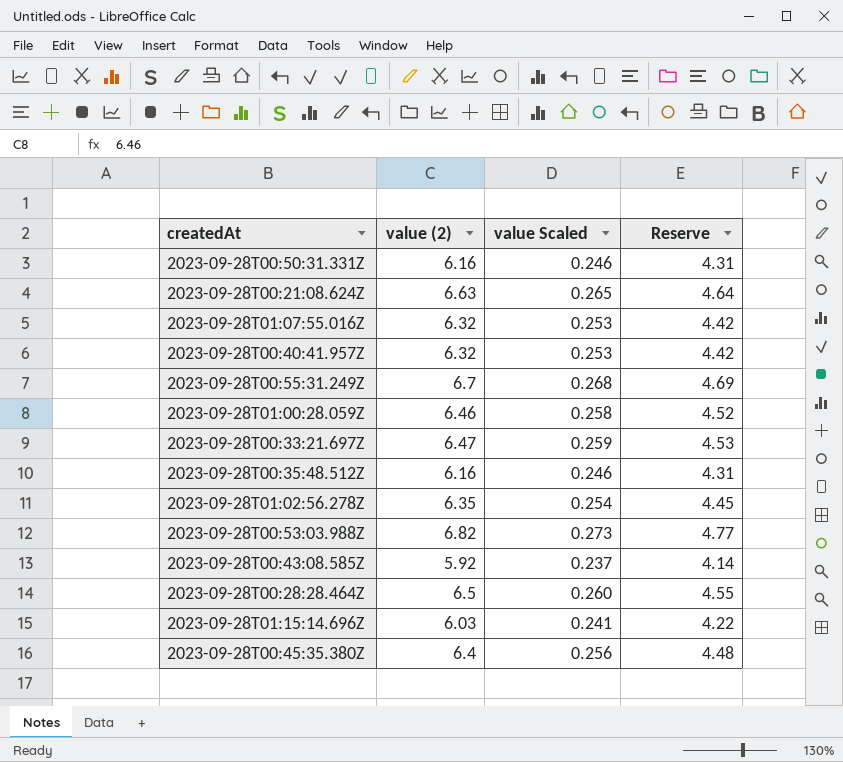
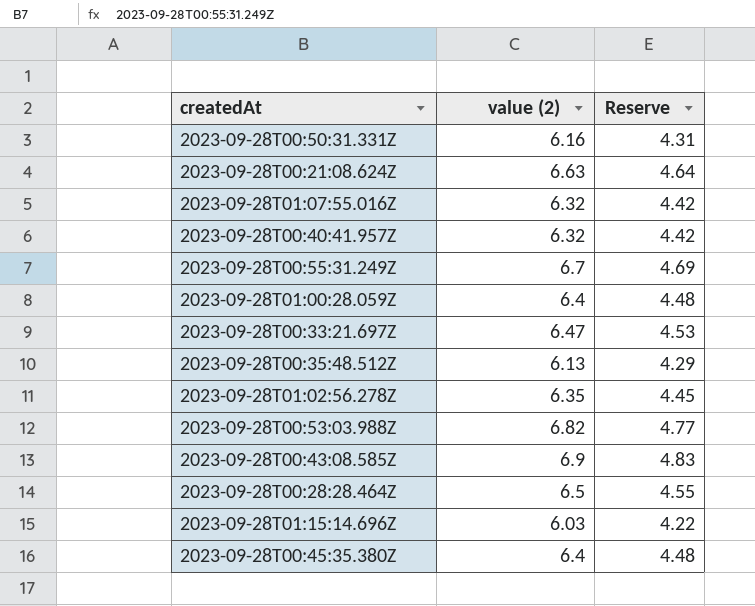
column value Scaled | formula: [value (2)] * 0.04 -> none
2023-09-28T01:00:28.059Z | value (2): 6.46 -> 6.4
2023-09-28T01:00:28.059Z | Reserve: 4.52 -> 4.48
2023-09-28T00:35:48.512Z | value (2): 6.16 -> 6.13
2023-09-28T00:35:48.512Z | Reserve: 4.31 -> 4.29
2023-09-28T00:43:08.585Z | value (2): 5.92 -> 6.9
2023-09-28T00:43:08.585Z | Reserve: 4.14 -> 4.83

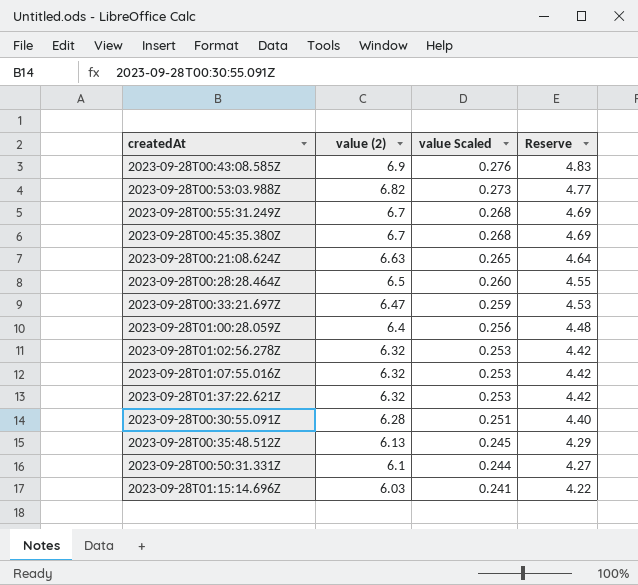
row order: none -> value (2) descending
column value Scaled | formula: none -> [value (2)] * 0.04
row 2023-09-28T00:40:41.957Z: 6.32 | 4.42 -> none
2023-09-28T00:45:35.380Z | value (2): 6.4 -> 6.7
2023-09-28T00:45:35.380Z | Reserve: 4.48 -> 4.69
2023-09-28T01:02:56.278Z | value (2): 6.35 -> 6.32
2023-09-28T01:02:56.278Z | Reserve: 4.45 -> 4.42
row 2023-09-28T01:37:22.621Z: none -> 6.32 | 0.253 | 4.42
row 2023-09-28T00:30:55.091Z: none -> 6.28 | 0.251 | 4.40
2023-09-28T00:50:31.331Z | value (2): 6.16 -> 6.1
2023-09-28T00:50:31.331Z | Reserve: 4.31 -> 4.27

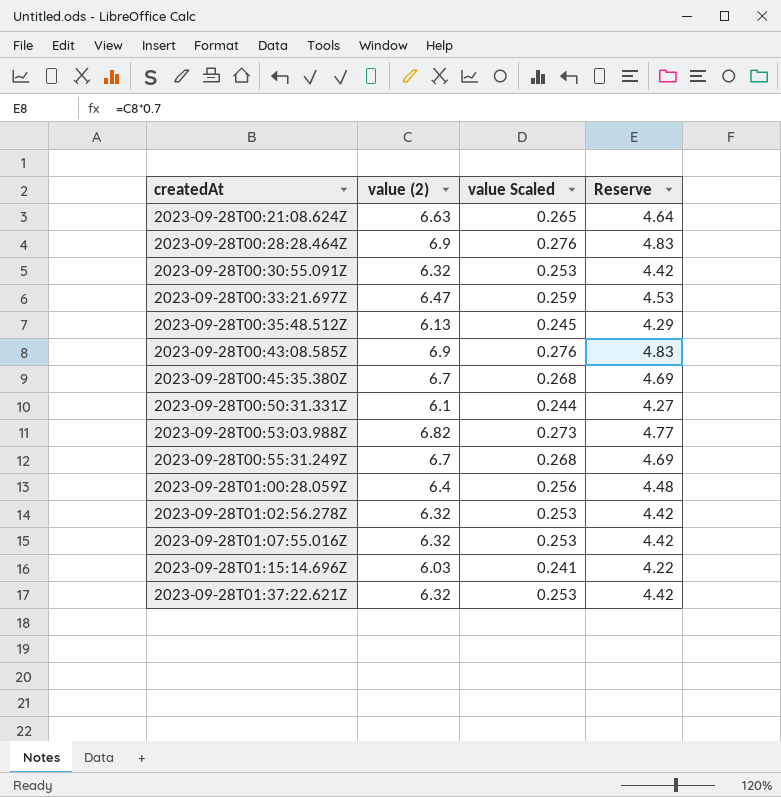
row order: value (2) descending -> createdAt ascending
2023-09-28T00:28:28.464Z | value (2): 6.5 -> 6.9
2023-09-28T00:28:28.464Z | value Scaled: 0.260 -> 0.276
2023-09-28T00:28:28.464Z | Reserve: 4.55 -> 4.83
2023-09-28T00:30:55.091Z | value (2): 6.28 -> 6.32
2023-09-28T00:30:55.091Z | value Scaled: 0.251 -> 0.253
2023-09-28T00:30:55.091Z | Reserve: 4.40 -> 4.42

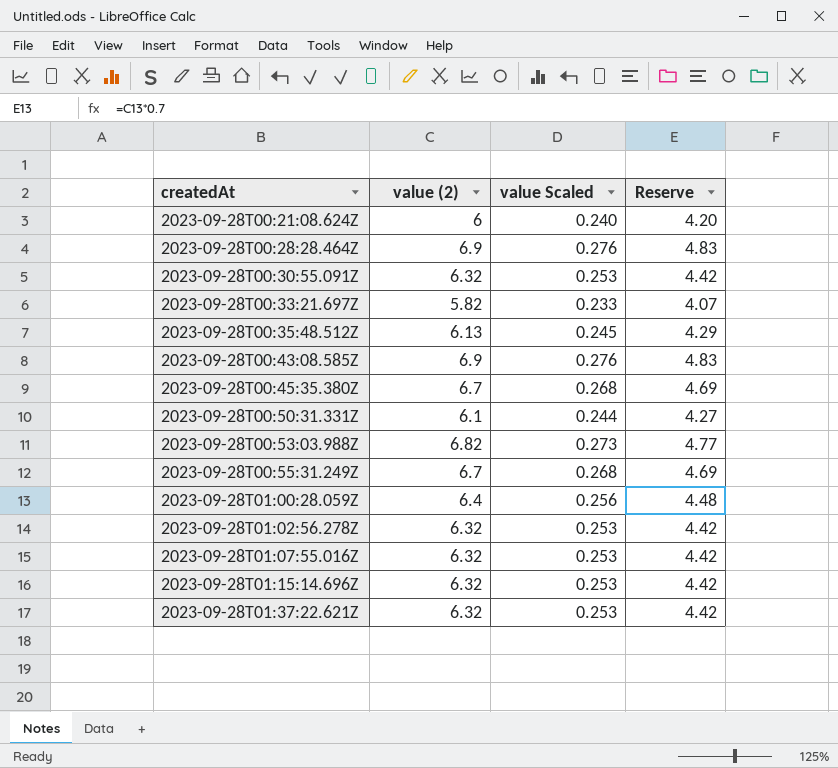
2023-09-28T00:21:08.624Z | value (2): 6.63 -> 6
2023-09-28T00:21:08.624Z | value Scaled: 0.265 -> 0.240
2023-09-28T00:21:08.624Z | Reserve: 4.64 -> 4.20
2023-09-28T00:33:21.697Z | value (2): 6.47 -> 5.82
2023-09-28T00:33:21.697Z | value Scaled: 0.259 -> 0.233
2023-09-28T00:33:21.697Z | Reserve: 4.53 -> 4.07
2023-09-28T01:15:14.696Z | value (2): 6.03 -> 6.32
2023-09-28T01:15:14.696Z | value Scaled: 0.241 -> 0.253
2023-09-28T01:15:14.696Z | Reserve: 4.22 -> 4.42

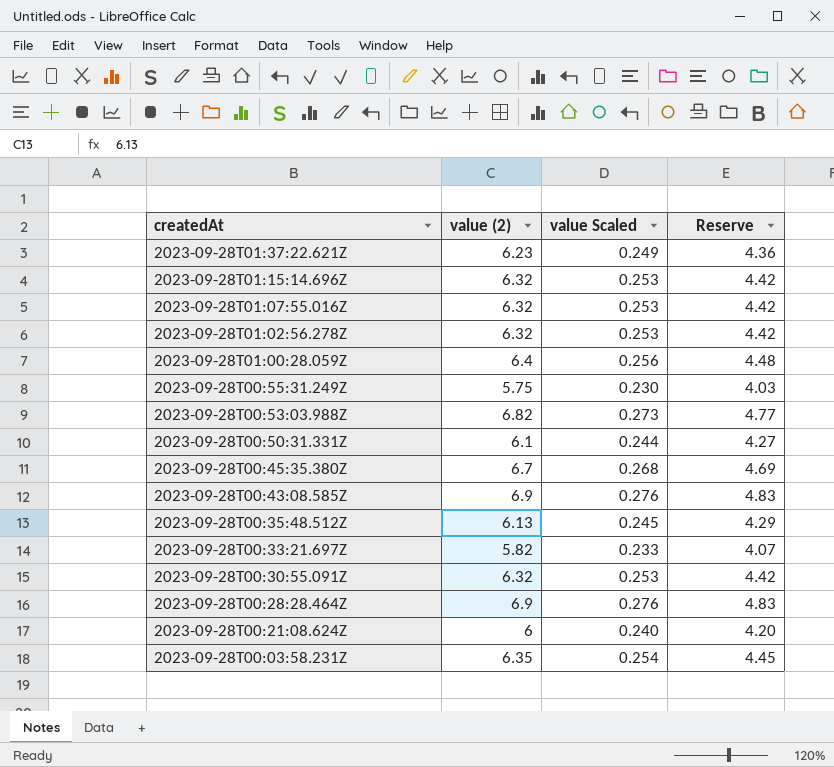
row order: createdAt ascending -> createdAt descending
2023-09-28T01:37:22.621Z | value (2): 6.32 -> 6.23
2023-09-28T01:37:22.621Z | value Scaled: 0.253 -> 0.249
2023-09-28T01:37:22.621Z | Reserve: 4.42 -> 4.36
2023-09-28T00:55:31.249Z | value (2): 6.7 -> 5.75
2023-09-28T00:55:31.249Z | value Scaled: 0.268 -> 0.230
2023-09-28T00:55:31.249Z | Reserve: 4.69 -> 4.03
row 2023-09-28T00:03:58.231Z: none -> 6.35 | 0.254 | 4.45

